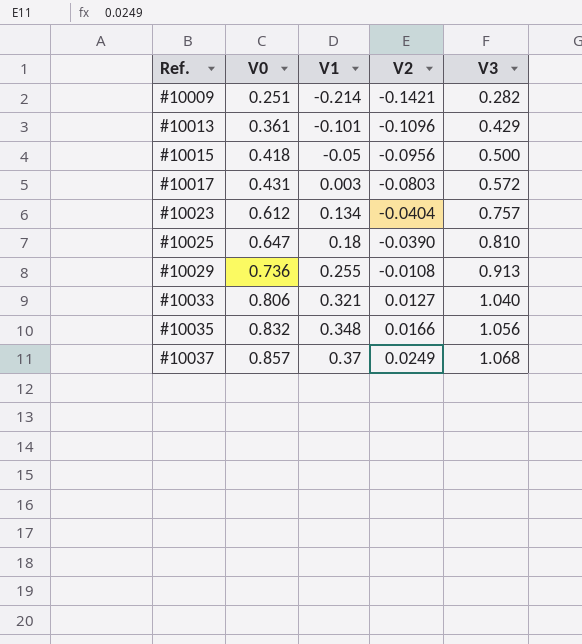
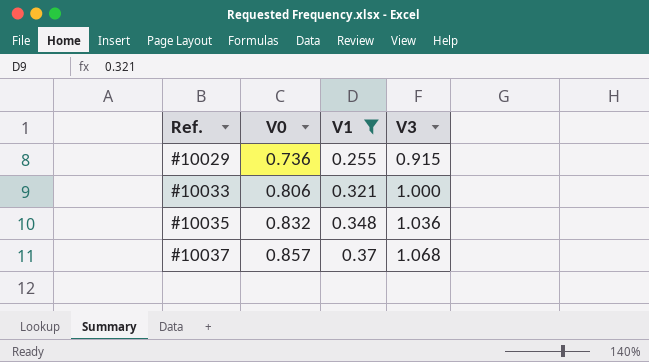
filter: none -> V1 >= 0.255
column V2 | position: 4 -> none
#10029 | V3: 0.913 -> 0.915
#10033 | V3: 1.040 -> 1.000
#10035 | V3: 1.056 -> 1.036

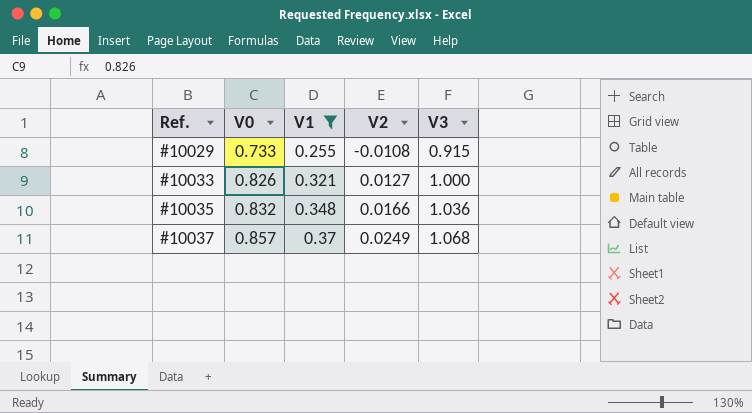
column V2 | position: none -> 4
#10029 | V0: 0.736 -> 0.733
#10033 | V0: 0.806 -> 0.826

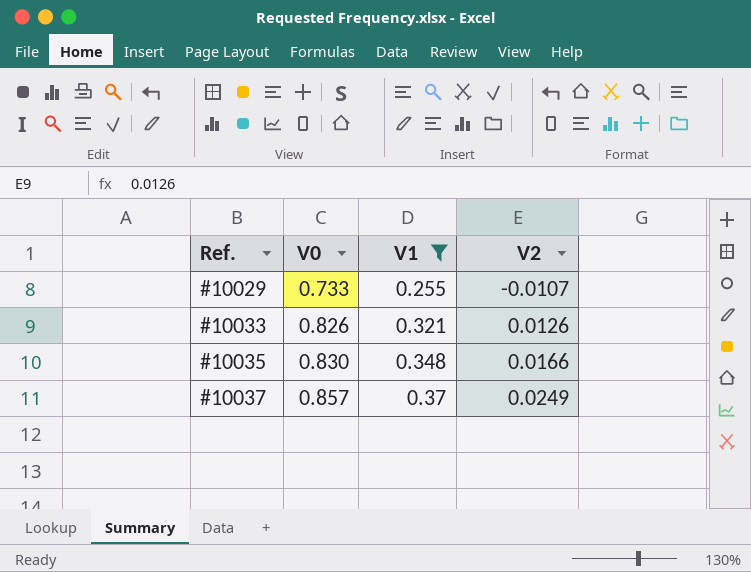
column V3 | position: 5 -> none
#10029 | V2: -0.0108 -> -0.0107
#10033 | V2: 0.0127 -> 0.0126
#10035 | V0: 0.832 -> 0.830

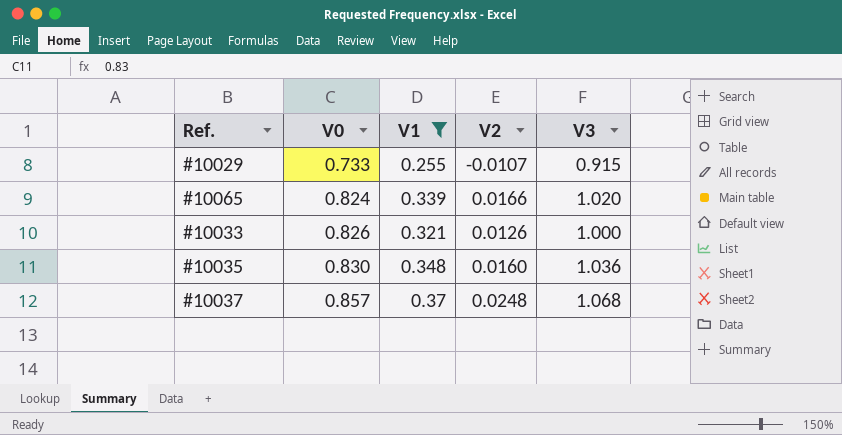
column V3 | position: none -> 5
row #10065: none -> 0.824 | 0.339 | 0.0166 | 1.020
#10035 | V2: 0.0166 -> 0.0160
#10037 | V2: 0.0249 -> 0.0248

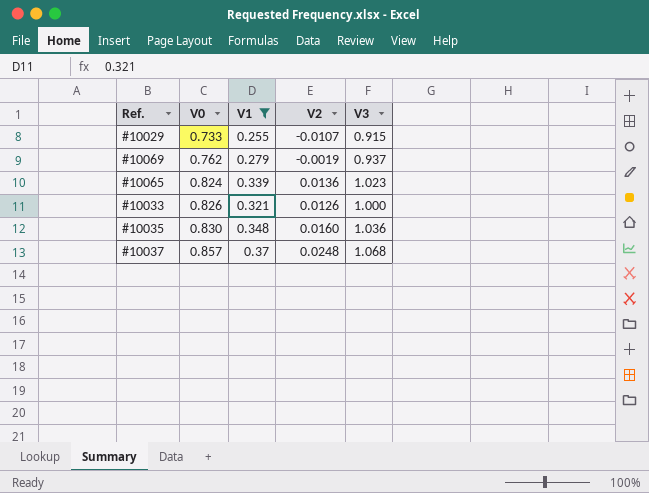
row #10069: none -> 0.762 | 0.279 | -0.0019 | 0.937
#10065 | V2: 0.0166 -> 0.0136
#10065 | V3: 1.020 -> 1.023

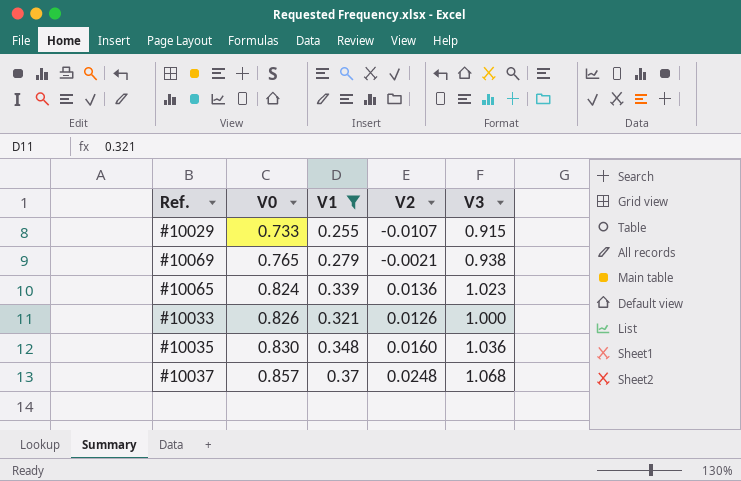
#10069 | V0: 0.762 -> 0.765
#10069 | V2: -0.0019 -> -0.0021
#10069 | V3: 0.937 -> 0.938

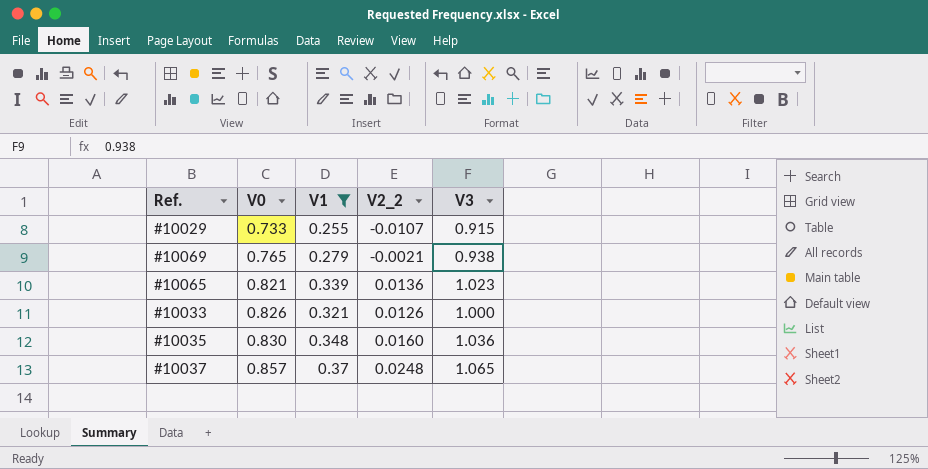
column name: V2 -> V2_2
#10065 | V0: 0.824 -> 0.821
#10037 | V3: 1.068 -> 1.065

